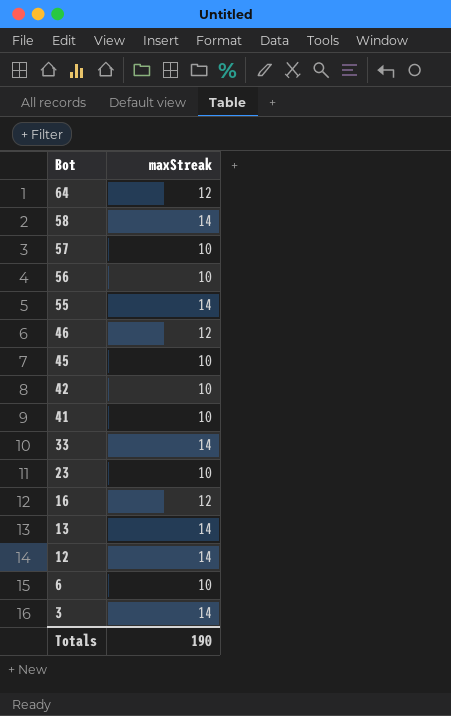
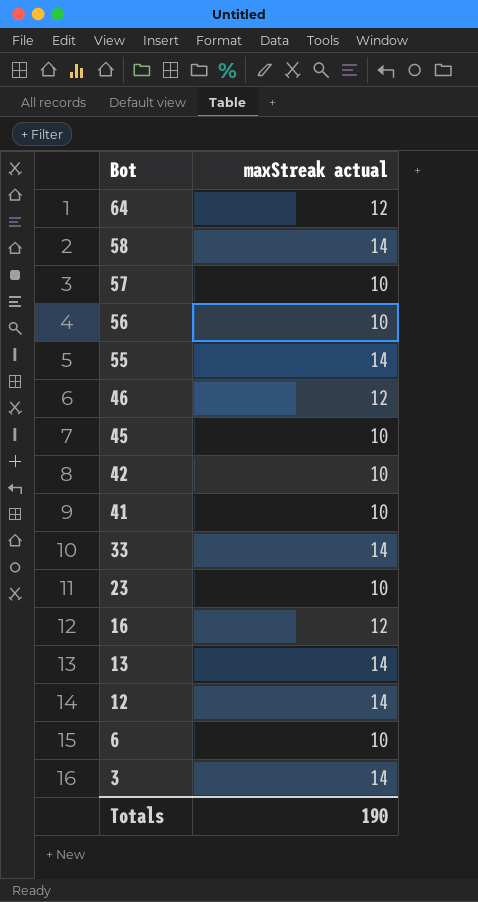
column name: maxStreak -> maxStreak actual

